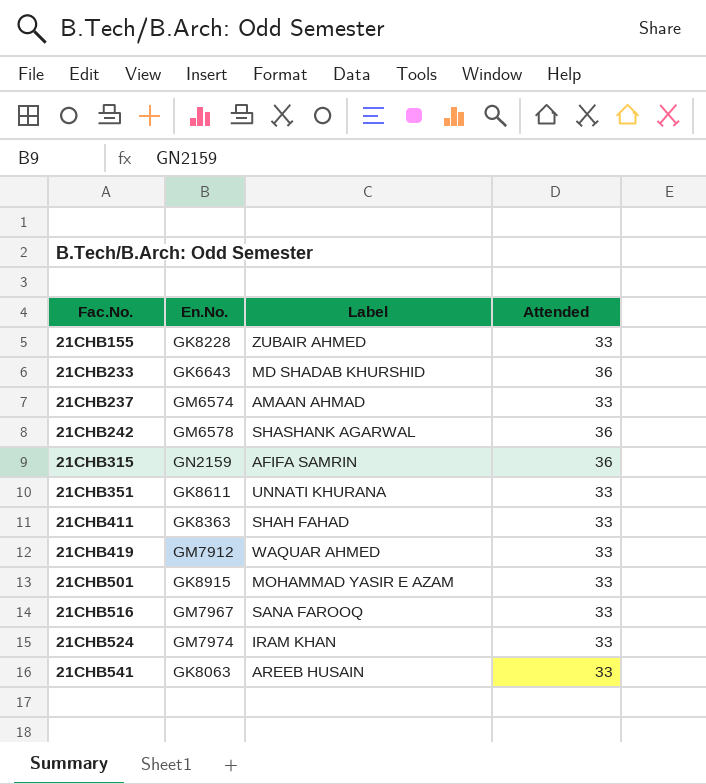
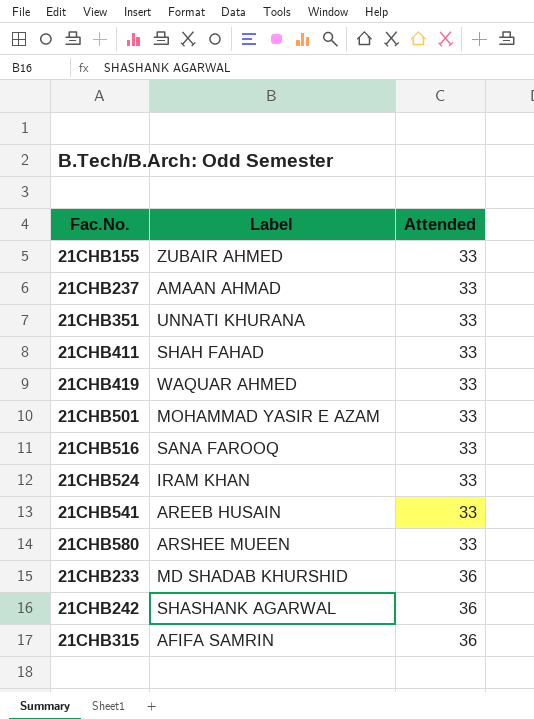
row order: Fac.No. ascending -> Attended ascending
column En.No. | position: 2 -> none
row 21CHB580: none -> ARSHEE MUEEN | 33

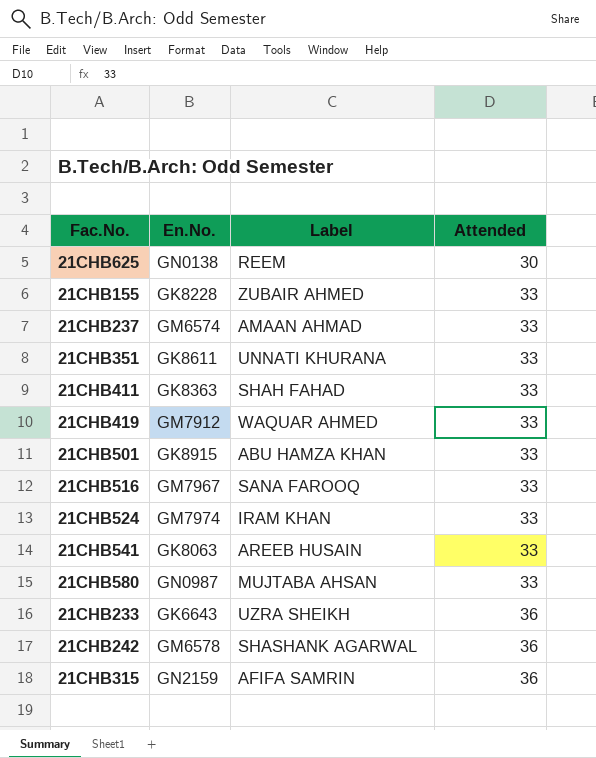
column En.No. | position: none -> 2
row 21CHB625: none -> GN0138 | REEM | 30
21CHB501 | Label: MOHAMMAD YASIR E AZAM -> ABU HAMZA KHAN
21CHB580 | Label: ARSHEE MUEEN -> MUJTABA AHSAN
21CHB233 | Label: MD SHADAB KHURSHID -> UZRA SHEIKH

